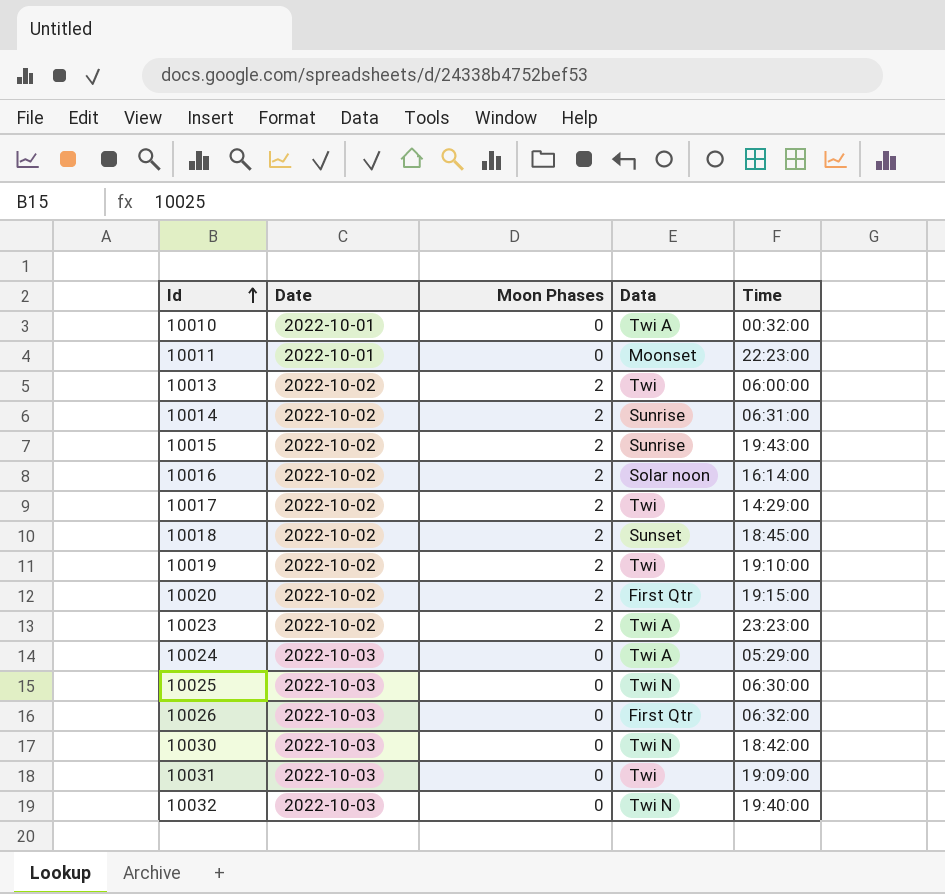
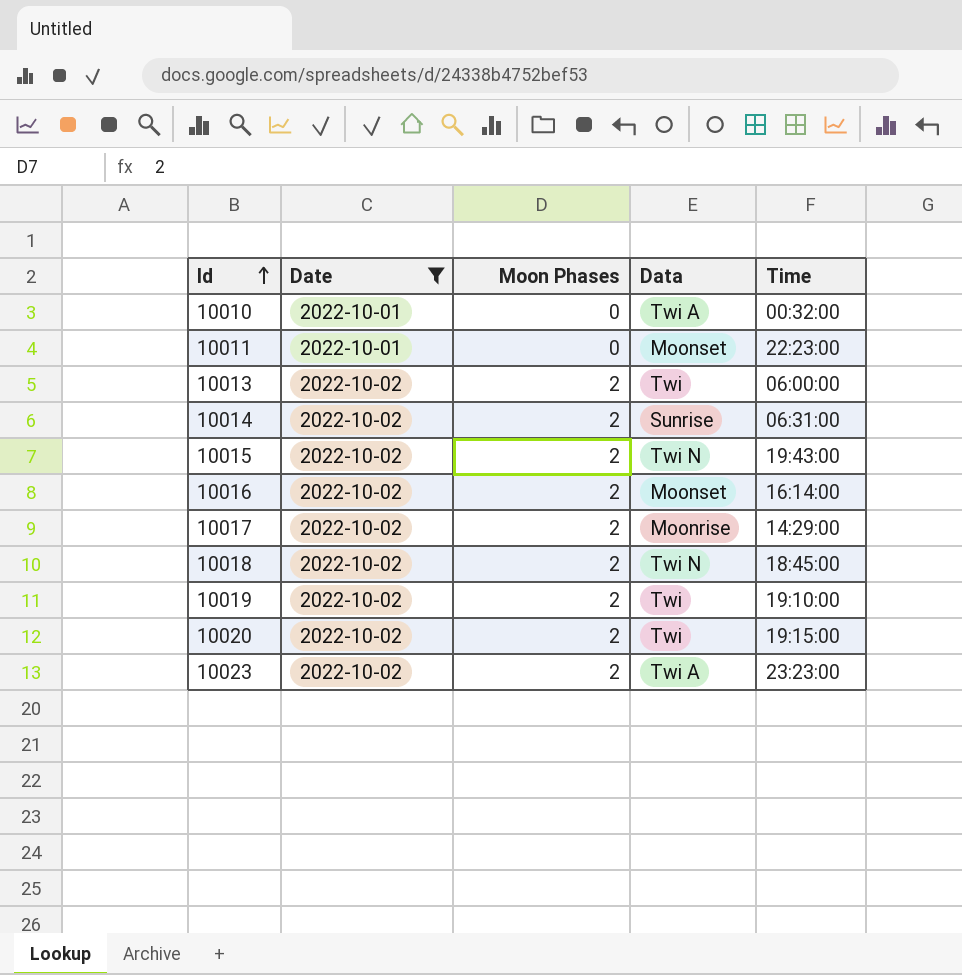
filter: none -> Date != 2022-10-03
10015 | Data: Sunrise -> Twi N
10016 | Data: Solar noon -> Moonset
10017 | Data: Twi -> Moonrise
10018 | Data: Sunset -> Twi N
10020 | Data: First Qtr -> Twi

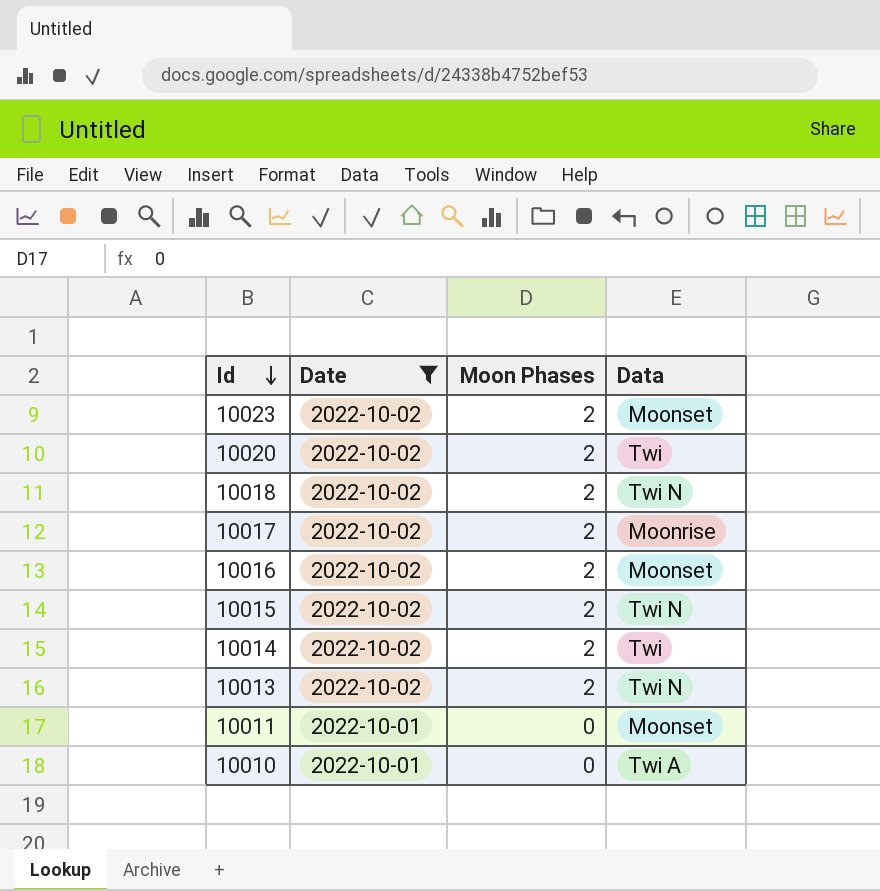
row order: Id ascending -> Id descending
column Time | position: 5 -> none
row 10019: 2022-10-02 | 2 | Twi | 19:10:00 -> none
10023 | Data: Twi A -> Moonset
10014 | Data: Sunrise -> Twi
10013 | Data: Twi -> Twi N

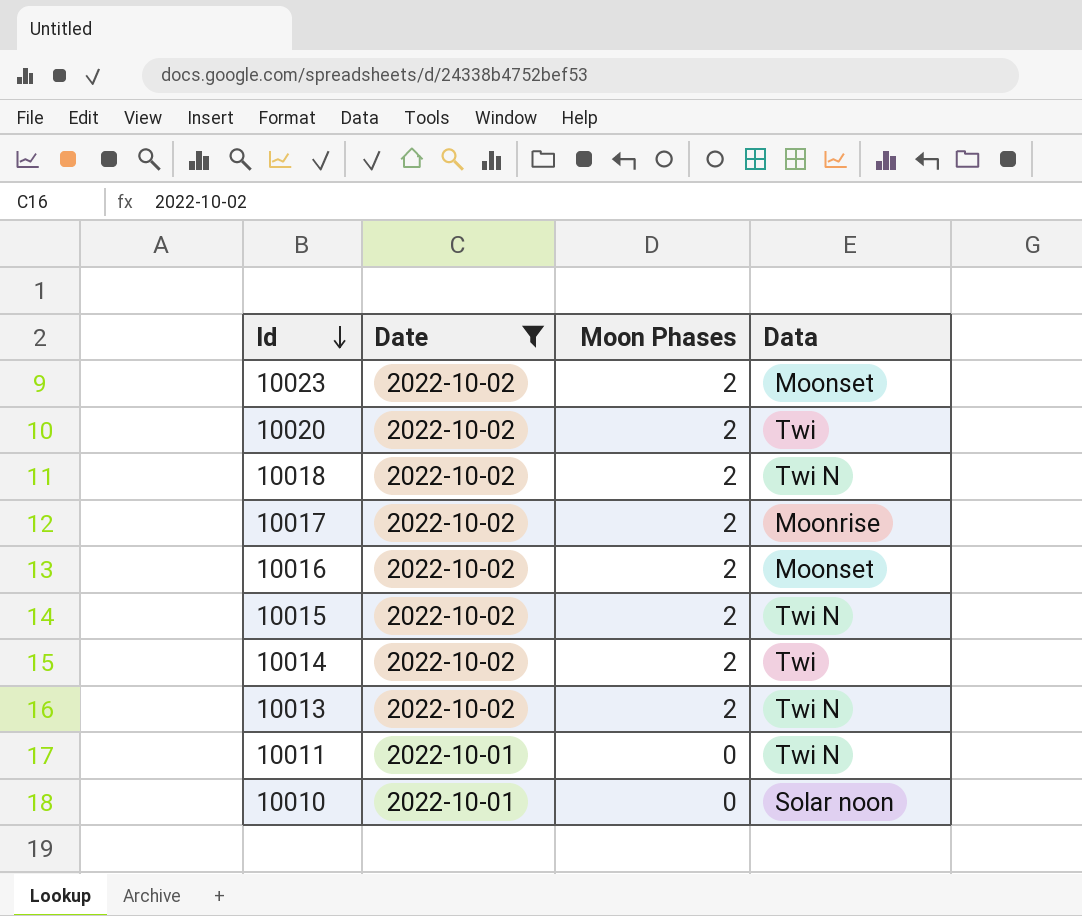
10011 | Data: Moonset -> Twi N
10010 | Data: Twi A -> Solar noon

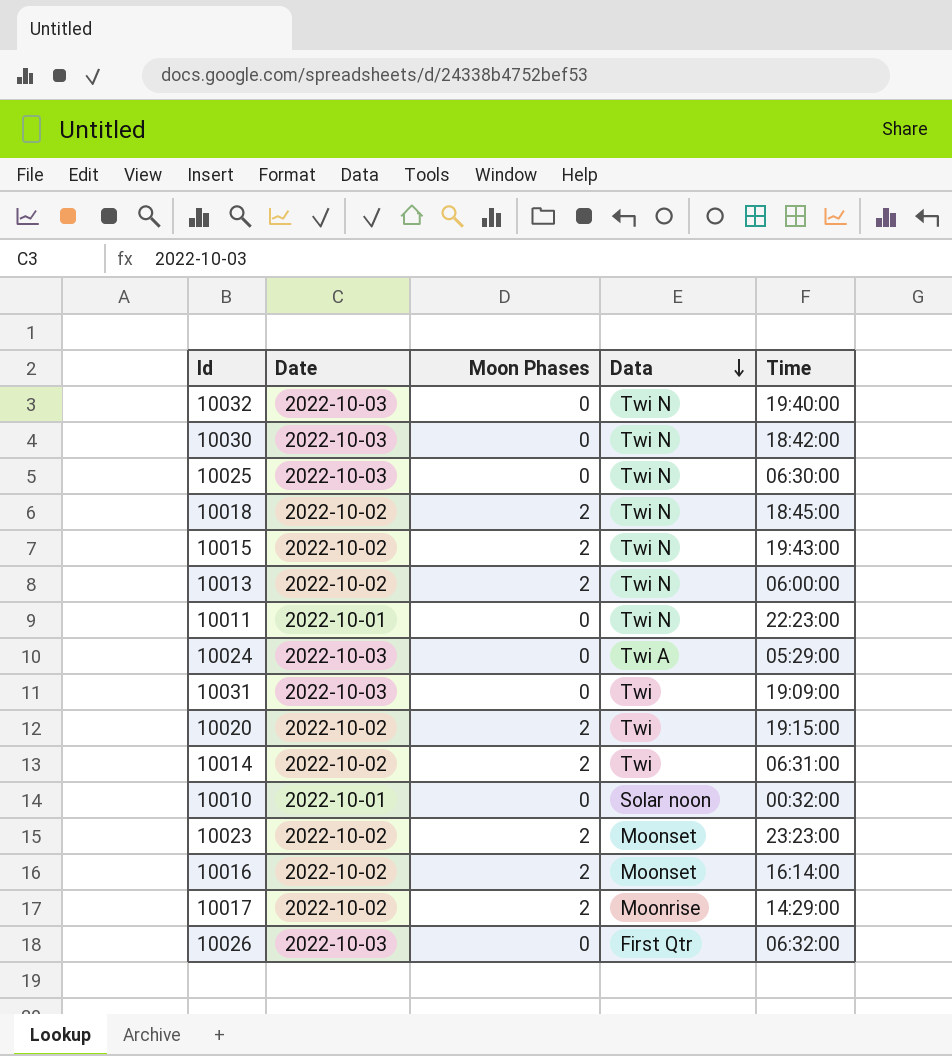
filter: Date != 2022-10-03 -> none
row order: Id descending -> Data descending
column Time | position: none -> 5

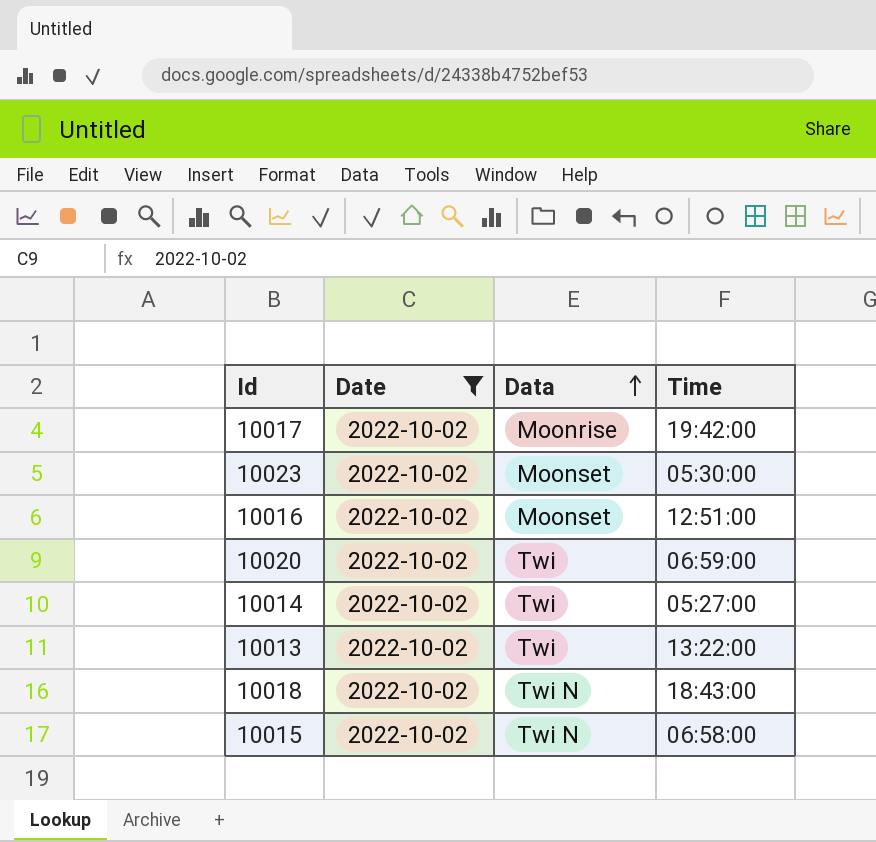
filter: none -> Date = 2022-10-02
row order: Data descending -> Data ascending
column Moon Phases | position: 3 -> none
10017 | Time: 14:29:00 -> 19:42:00
10023 | Time: 23:23:00 -> 05:30:00
10016 | Time: 16:14:00 -> 12:51:00
10020 | Time: 19:15:00 -> 06:59:00
10014 | Time: 06:31:00 -> 05:27:00
10013 | Data: Twi N -> Twi
10013 | Time: 06:00:00 -> 13:22:00
10018 | Time: 18:45:00 -> 18:43:00
10015 | Time: 19:43:00 -> 06:58:00

